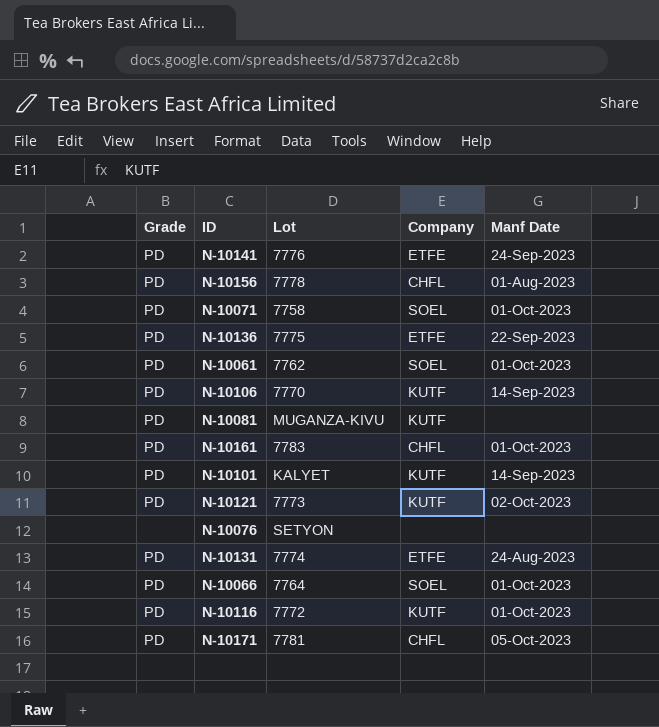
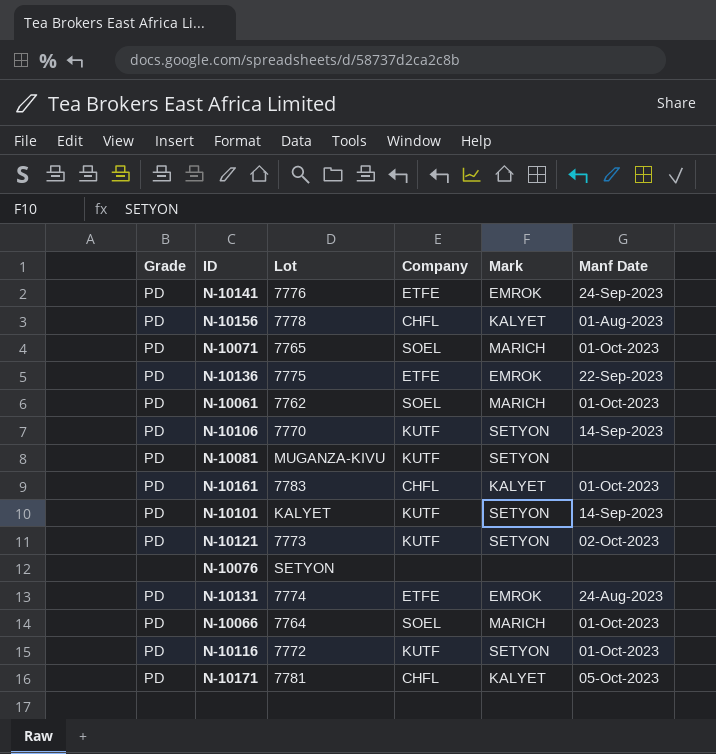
column Mark | position: none -> 5
N-10071 | Lot: 7758 -> 7765

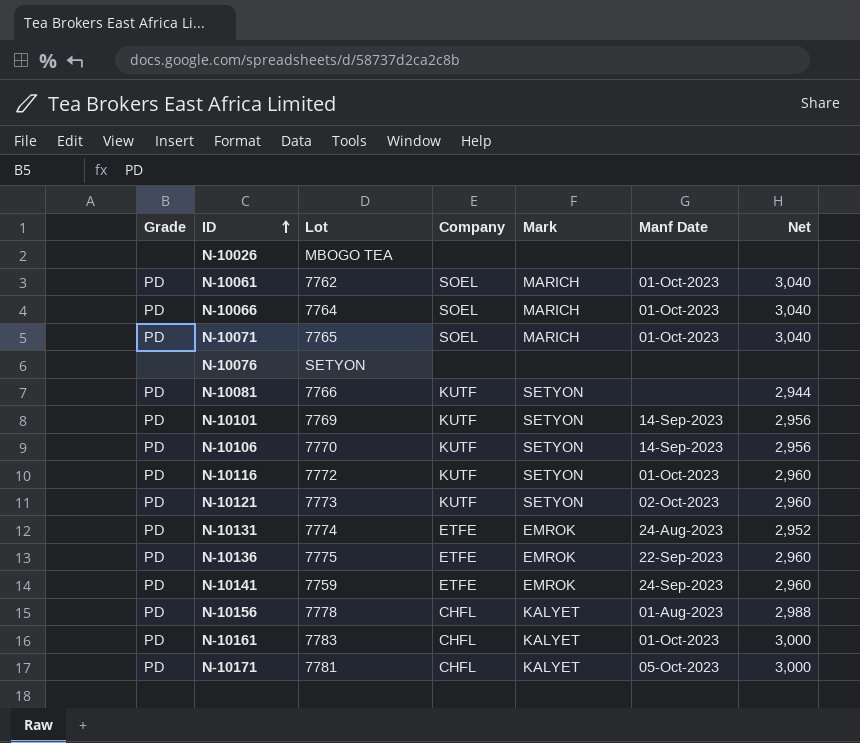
row order: none -> ID ascending
column Net | position: none -> 7
row N-10026: none -> none | MBOGO TEA | none | none | none | none
N-10081 | Lot: MUGANZA-KIVU -> 7766
N-10101 | Lot: KALYET -> 7769
N-10141 | Lot: 7776 -> 7759

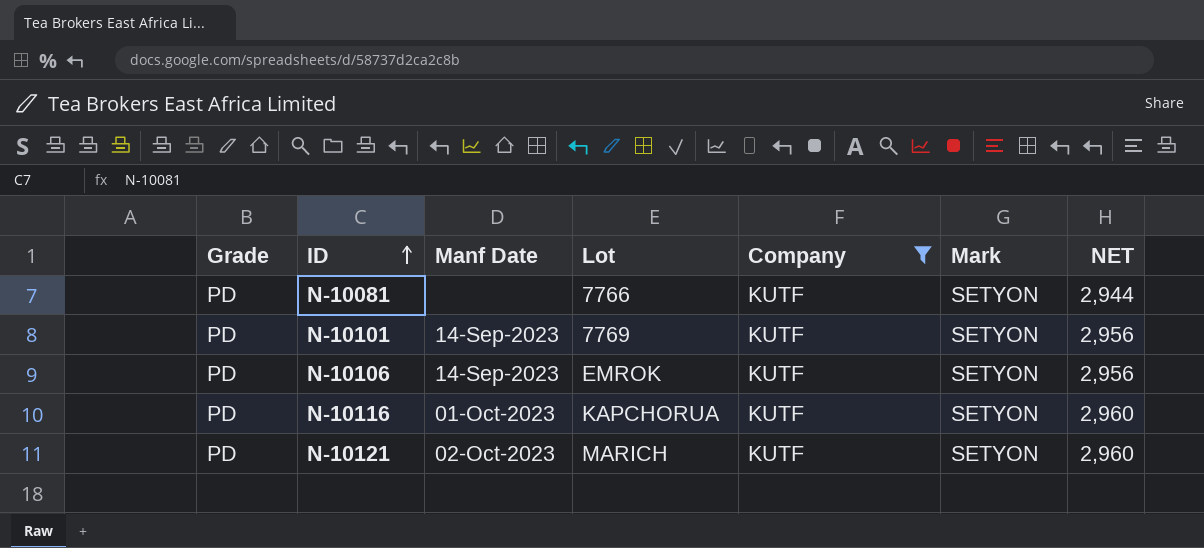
filter: none -> Company = KUTF
column Manf Date | position: 6 -> 3
column name: Net -> NET
N-10106 | Lot: 7770 -> EMROK
N-10116 | Lot: 7772 -> KAPCHORUA
N-10121 | Lot: 7773 -> MARICH

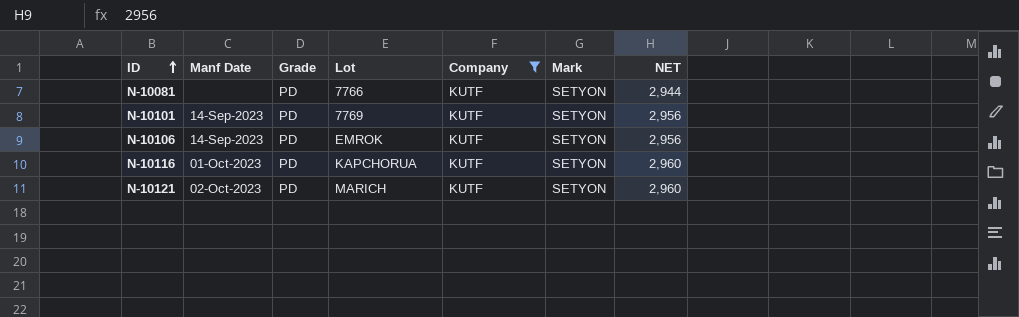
column Grade | position: 1 -> 3

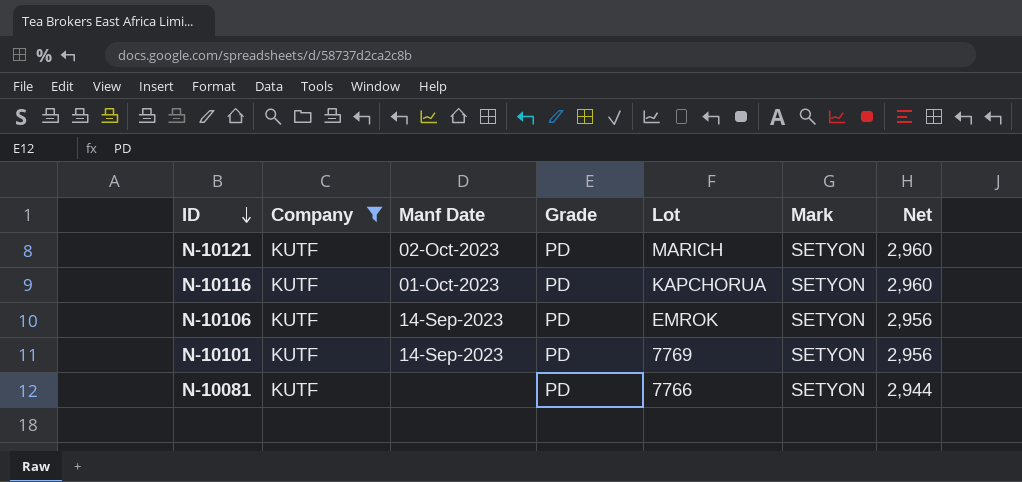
row order: ID ascending -> ID descending
column Company | position: 5 -> 2
column name: NET -> Net

